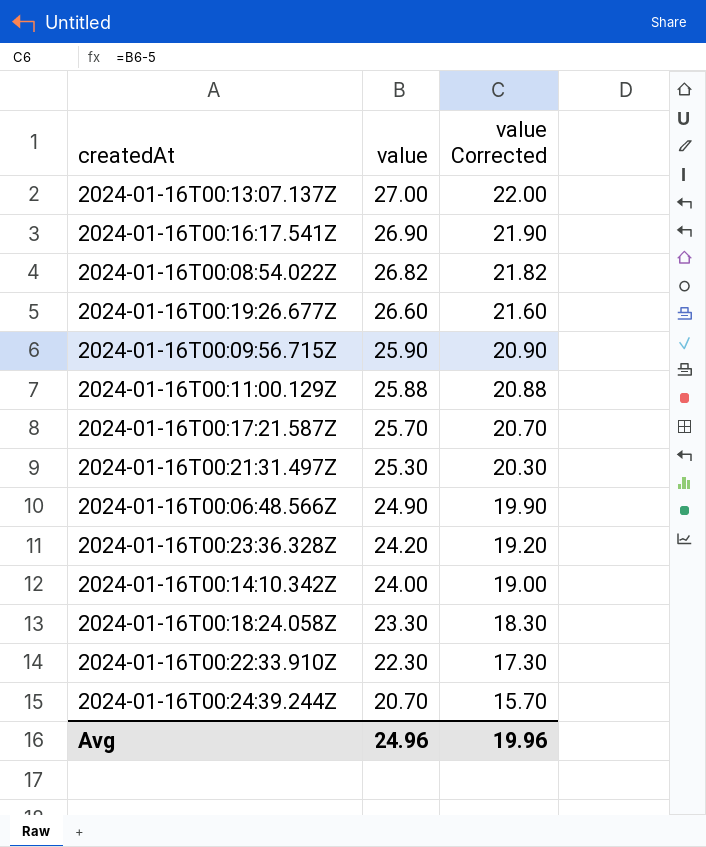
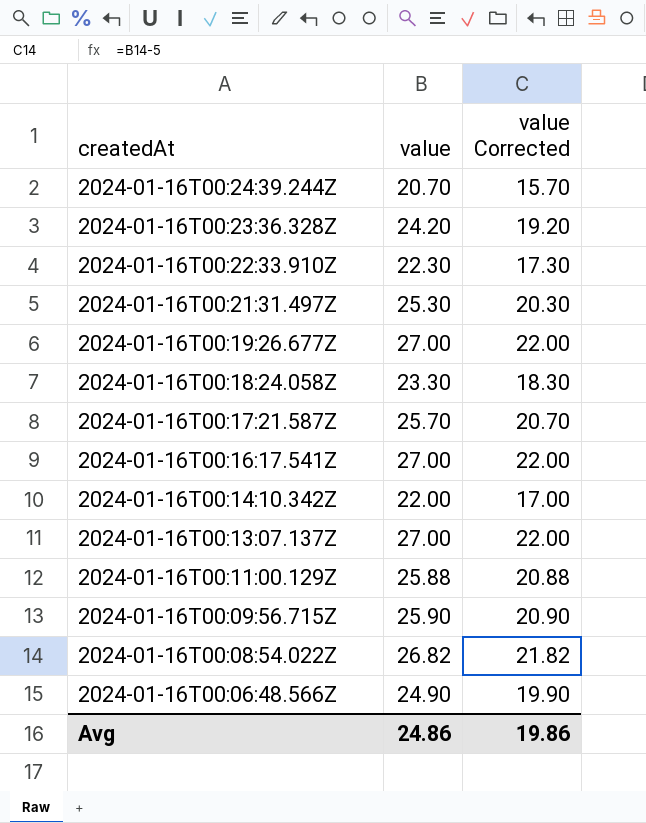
row order: value descending -> createdAt descending
2024-01-16T00:19:26.677Z | value: 26.60 -> 27.00
2024-01-16T00:19:26.677Z | value Corrected: 21.60 -> 22.00
2024-01-16T00:16:17.541Z | value: 26.90 -> 27.00
2024-01-16T00:16:17.541Z | value Corrected: 21.90 -> 22.00
2024-01-16T00:14:10.342Z | value: 24.00 -> 22.00
2024-01-16T00:14:10.342Z | value Corrected: 19.00 -> 17.00
Avg | value: 24.96 -> 24.86
Avg | value Corrected: 19.96 -> 19.86

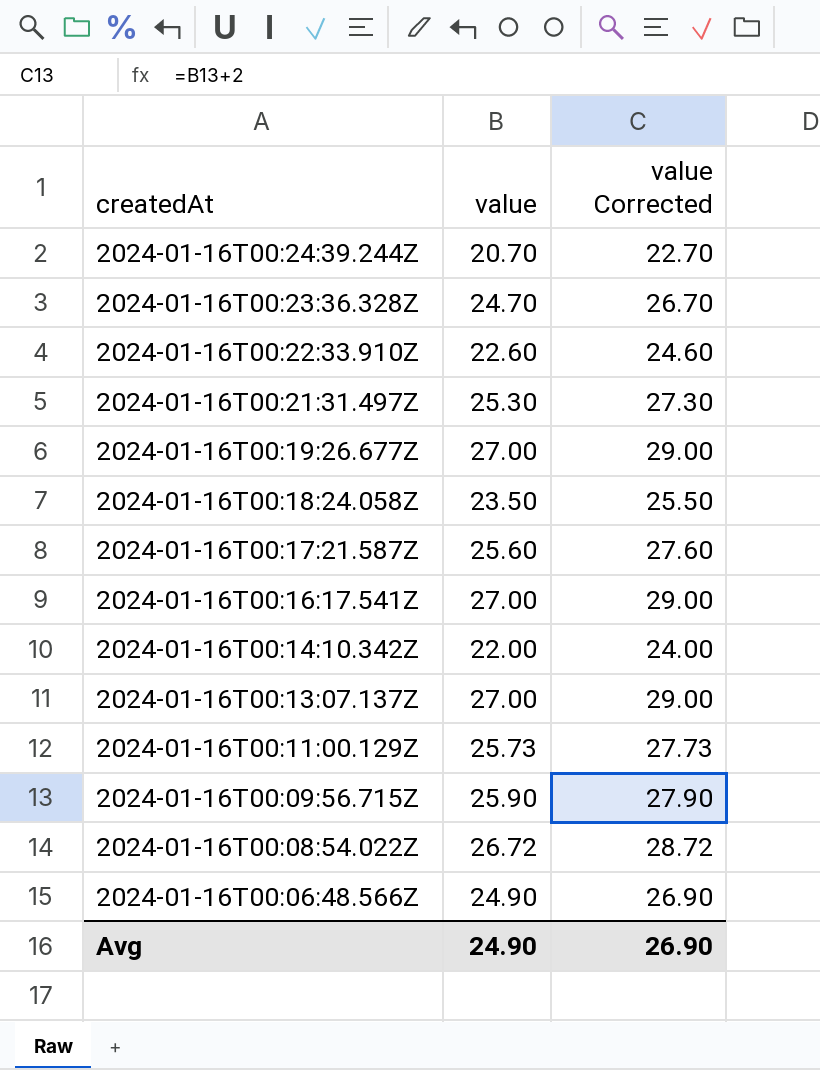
column value Corrected | formula: [value] - 5 -> [value] + 2
2024-01-16T00:23:36.328Z | value: 24.20 -> 24.70
2024-01-16T00:22:33.910Z | value: 22.30 -> 22.60
2024-01-16T00:18:24.058Z | value: 23.30 -> 23.50
2024-01-16T00:17:21.587Z | value: 25.70 -> 25.60
2024-01-16T00:11:00.129Z | value: 25.88 -> 25.73
2024-01-16T00:08:54.022Z | value: 26.82 -> 26.72
Avg | value: 24.86 -> 24.90
Avg | value Corrected: 19.86 -> 26.90

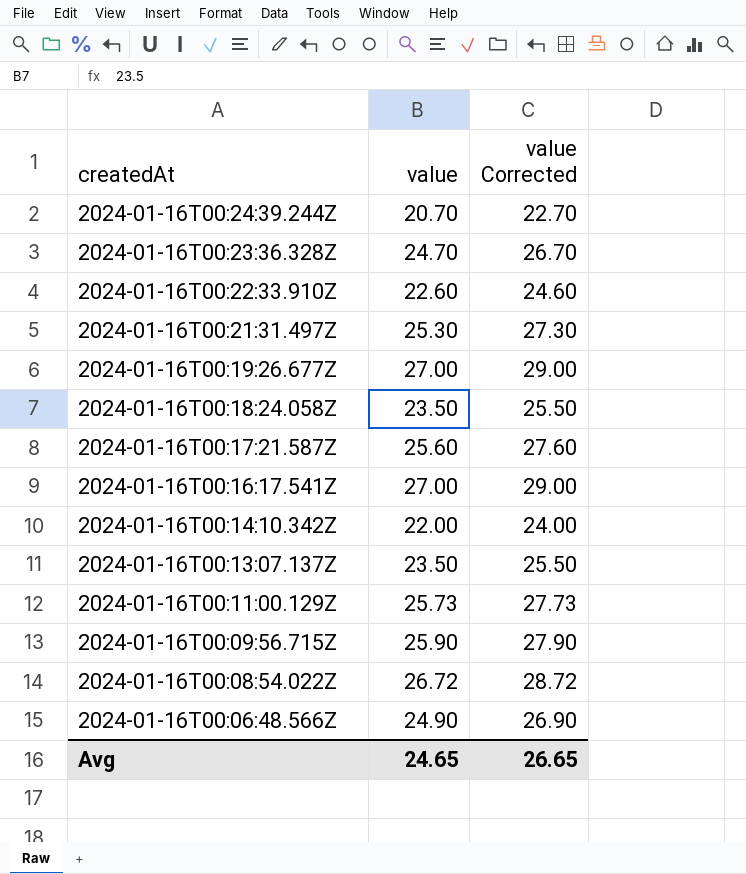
2024-01-16T00:13:07.137Z | value: 27.00 -> 23.50
2024-01-16T00:13:07.137Z | value Corrected: 29.00 -> 25.50
Avg | value: 24.90 -> 24.65
Avg | value Corrected: 26.90 -> 26.65

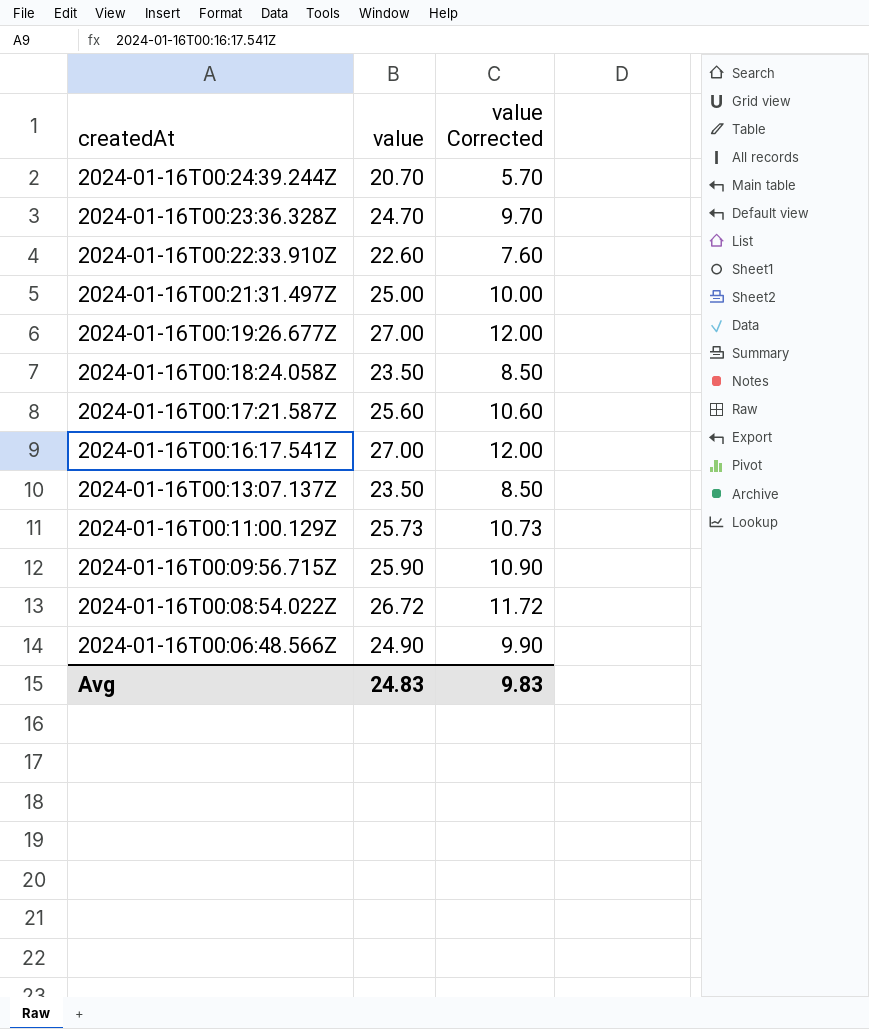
column value Corrected | formula: [value] + 2 -> [value] - 15
row 2024-01-16T00:14:10.342Z: 22.00 | 24.00 -> none
2024-01-16T00:21:31.497Z | value: 25.30 -> 25.00
Avg | value: 24.65 -> 24.83
Avg | value Corrected: 26.65 -> 9.83

